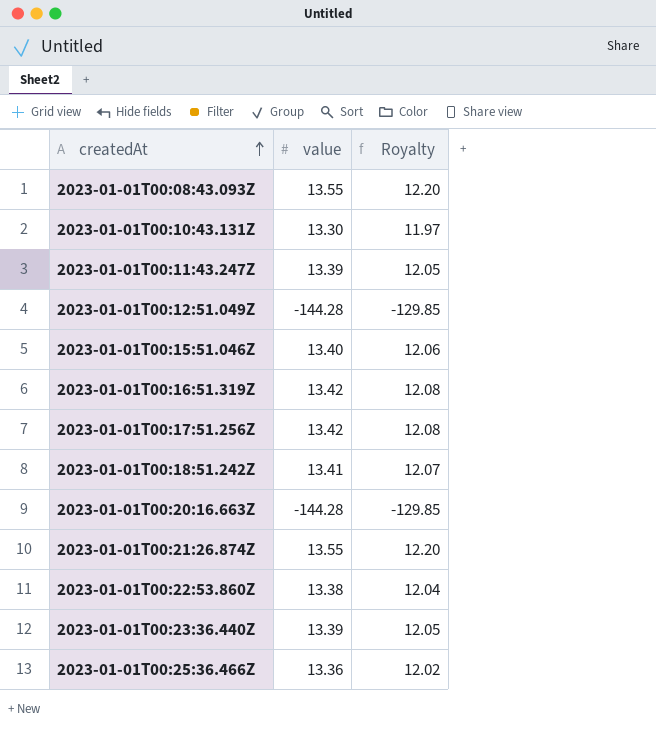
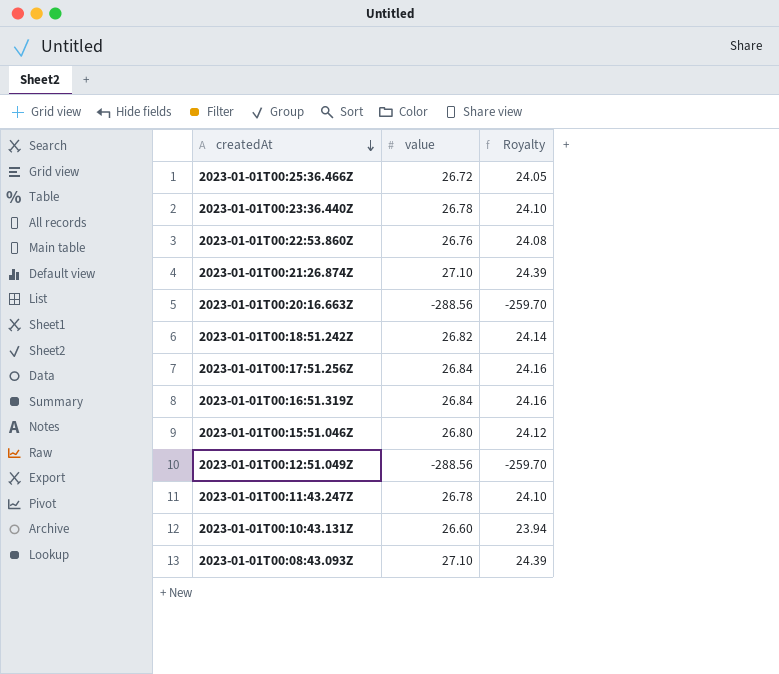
row order: createdAt ascending -> createdAt descending
2023-01-01T00:25:36.466Z | value: 13.36 -> 26.72
2023-01-01T00:25:36.466Z | Royalty: 12.02 -> 24.05
2023-01-01T00:23:36.440Z | value: 13.39 -> 26.78
2023-01-01T00:23:36.440Z | Royalty: 12.05 -> 24.10
2023-01-01T00:22:53.860Z | value: 13.38 -> 26.76
2023-01-01T00:22:53.860Z | Royalty: 12.04 -> 24.08
2023-01-01T00:21:26.874Z | value: 13.55 -> 27.10
2023-01-01T00:21:26.874Z | Royalty: 12.20 -> 24.39
2023-01-01T00:20:16.663Z | value: -144.28 -> -288.56
2023-01-01T00:20:16.663Z | Royalty: -129.85 -> -259.70
2023-01-01T00:18:51.242Z | value: 13.41 -> 26.82
2023-01-01T00:18:51.242Z | Royalty: 12.07 -> 24.14
2023-01-01T00:17:51.256Z | value: 13.42 -> 26.84
2023-01-01T00:17:51.256Z | Royalty: 12.08 -> 24.16
2023-01-01T00:16:51.319Z | value: 13.42 -> 26.84
2023-01-01T00:16:51.319Z | Royalty: 12.08 -> 24.16
2023-01-01T00:15:51.046Z | value: 13.40 -> 26.80
2023-01-01T00:15:51.046Z | Royalty: 12.06 -> 24.12
2023-01-01T00:12:51.049Z | value: -144.28 -> -288.56
2023-01-01T00:12:51.049Z | Royalty: -129.85 -> -259.70
2023-01-01T00:11:43.247Z | value: 13.39 -> 26.78
2023-01-01T00:11:43.247Z | Royalty: 12.05 -> 24.10
2023-01-01T00:10:43.131Z | value: 13.30 -> 26.60
2023-01-01T00:10:43.131Z | Royalty: 11.97 -> 23.94
2023-01-01T00:08:43.093Z | value: 13.55 -> 27.10
2023-01-01T00:08:43.093Z | Royalty: 12.20 -> 24.39

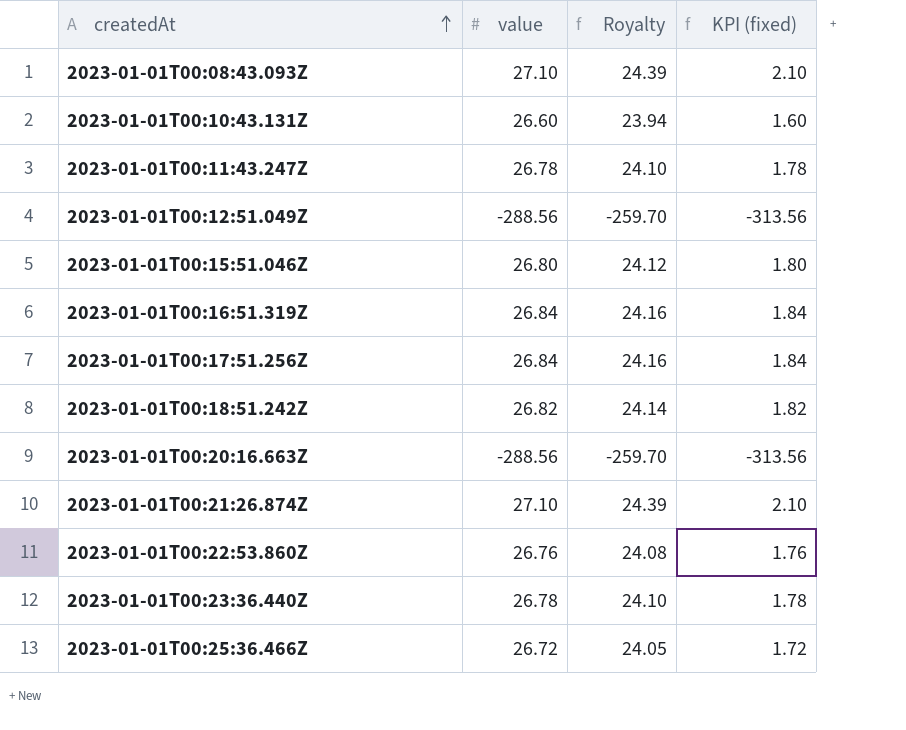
row order: createdAt descending -> createdAt ascending
column KPI (fixed) | formula: none -> [value] - 25

